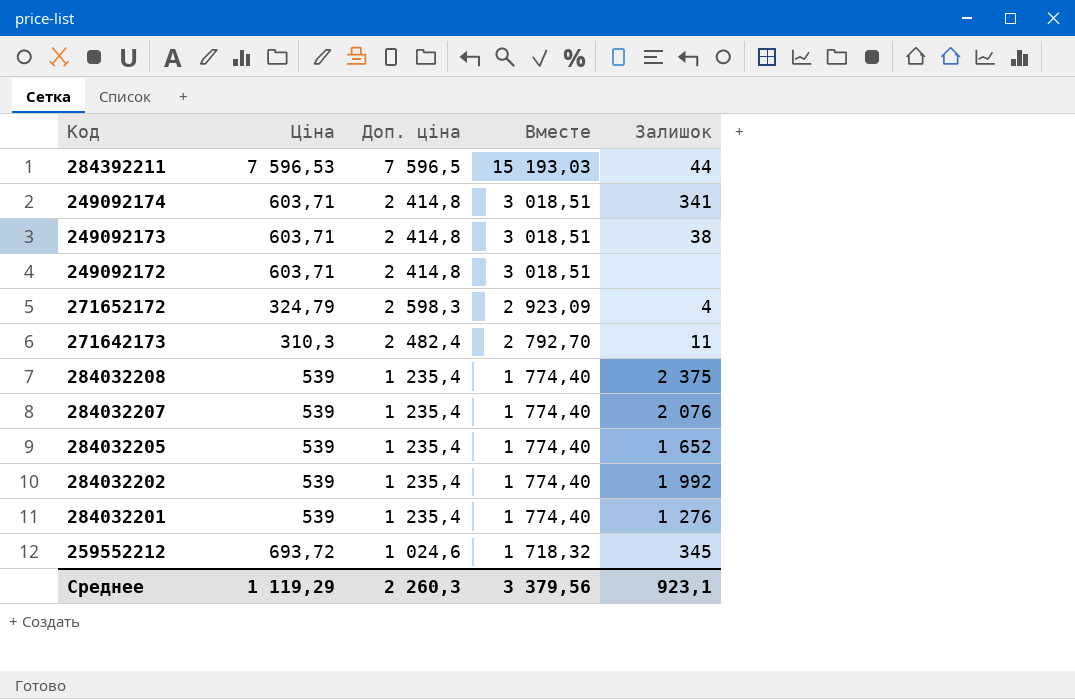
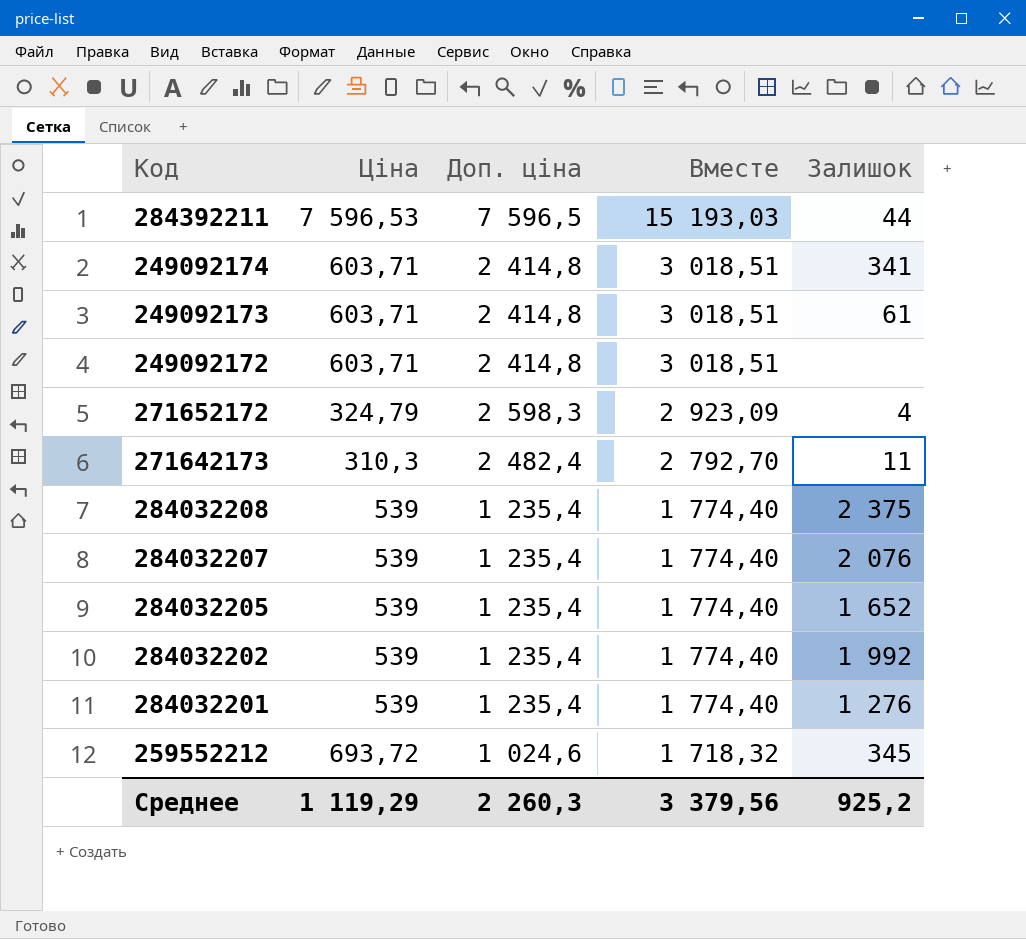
249092173 | Залишок: 38 -> 61
Среднее | Залишок: 923,1 -> 925,2

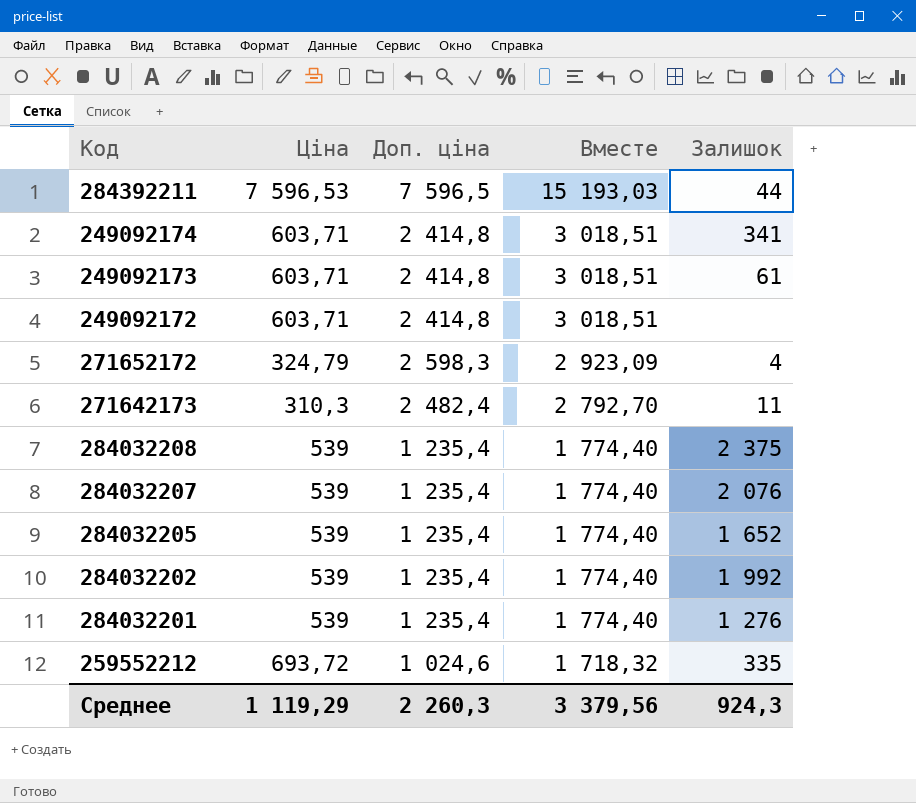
259552212 | Залишок: 345 -> 335
Среднее | Залишок: 925,2 -> 924,3

